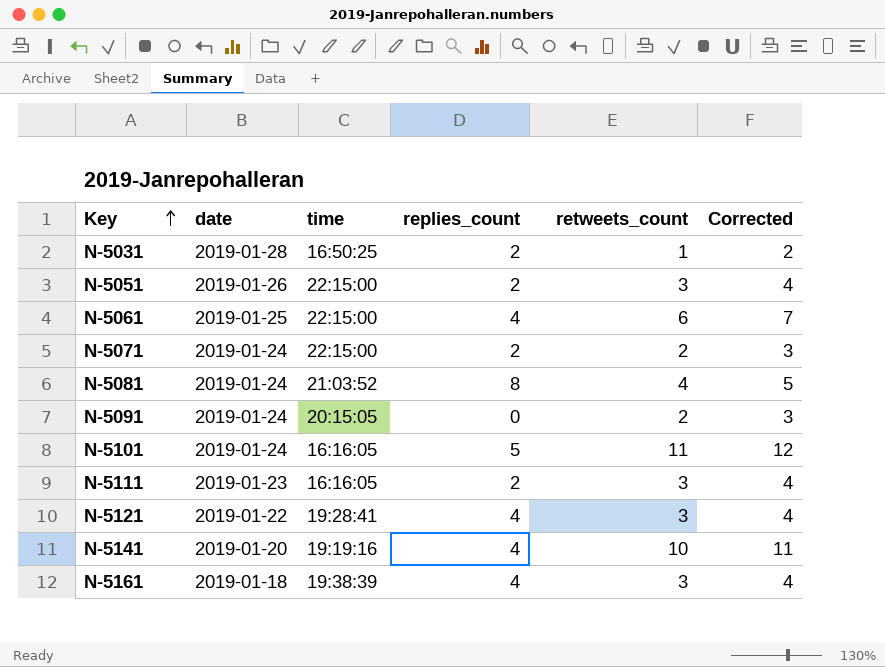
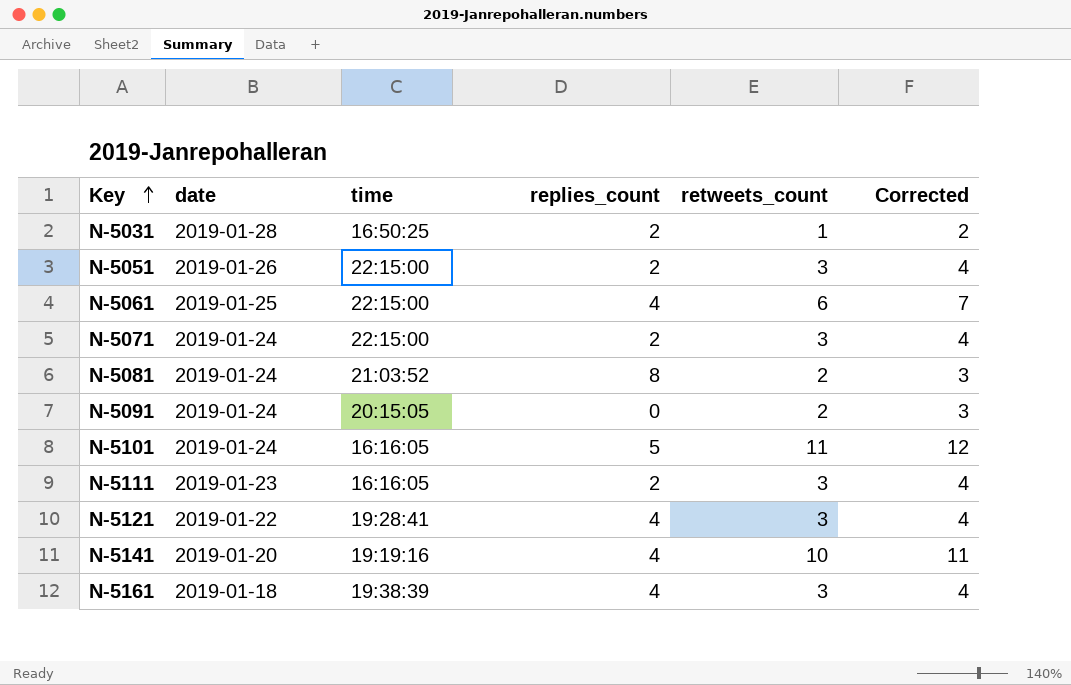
N-5071 | retweets_count: 2 -> 3
N-5071 | Corrected: 3 -> 4
N-5081 | retweets_count: 4 -> 2
N-5081 | Corrected: 5 -> 3

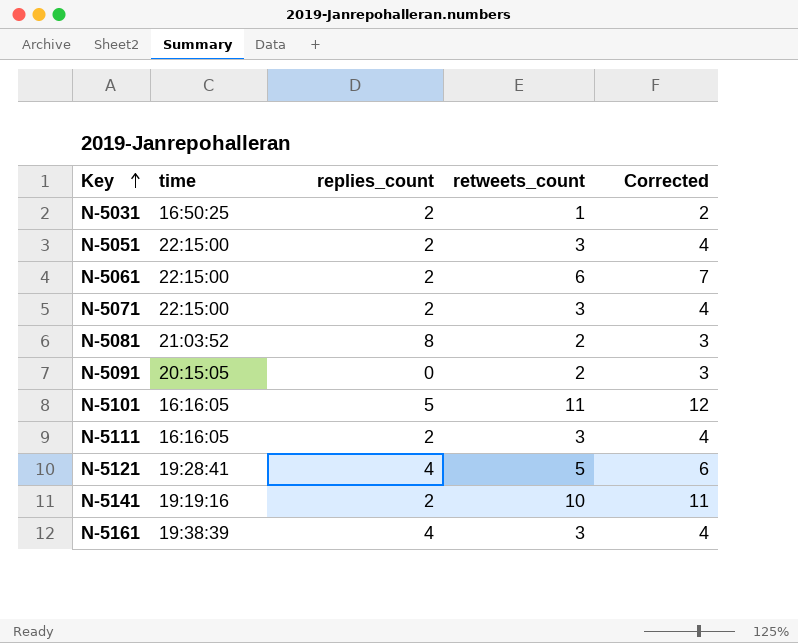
column date | position: 2 -> none
N-5061 | replies_count: 4 -> 2
N-5121 | retweets_count: 3 -> 5
N-5121 | Corrected: 4 -> 6
N-5141 | replies_count: 4 -> 2

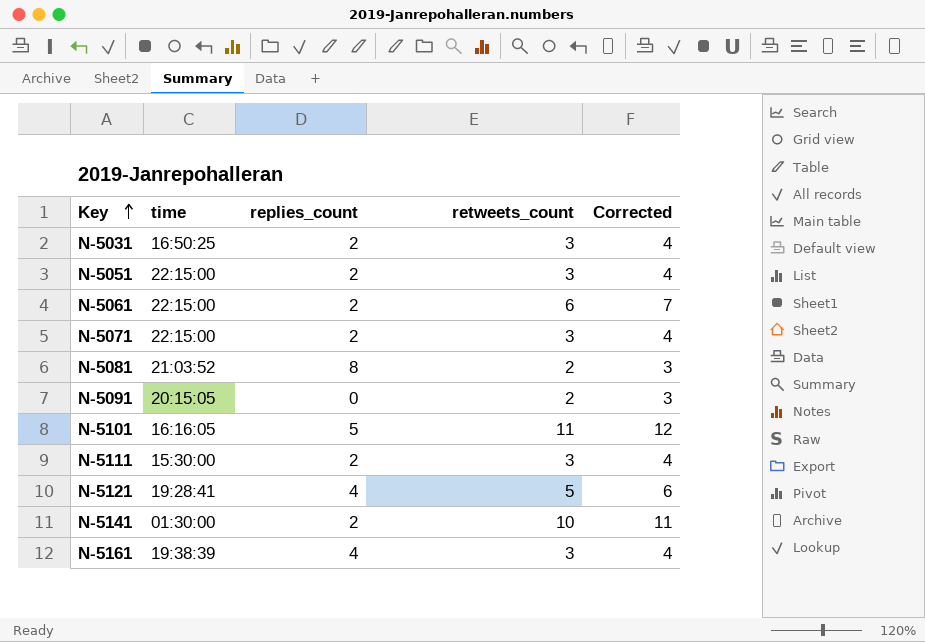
N-5031 | retweets_count: 1 -> 3
N-5031 | Corrected: 2 -> 4
N-5111 | time: 16:16:05 -> 15:30:00
N-5141 | time: 19:19:16 -> 01:30:00

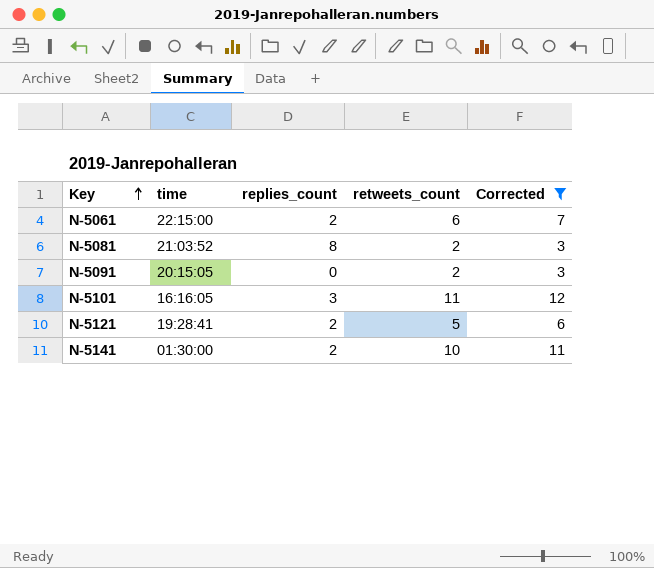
filter: none -> Corrected != 4
N-5101 | replies_count: 5 -> 3
N-5121 | replies_count: 4 -> 2

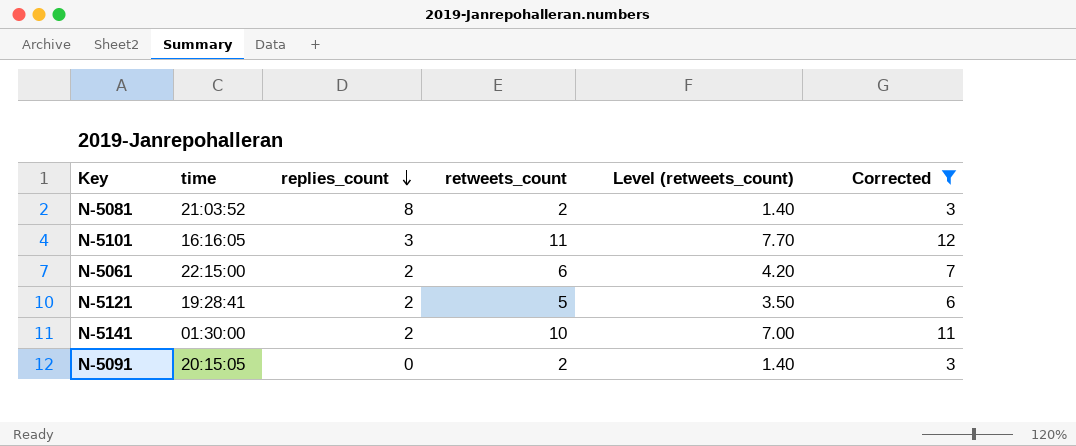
row order: Key ascending -> replies_count descending
column Level (retweets_count) | formula: none -> [retweets_count] * 0.7

